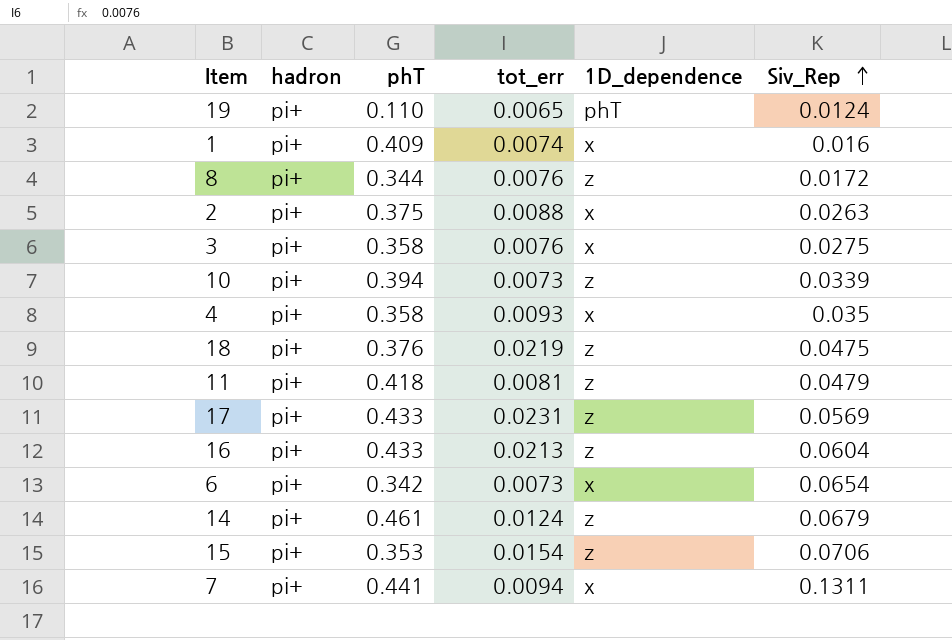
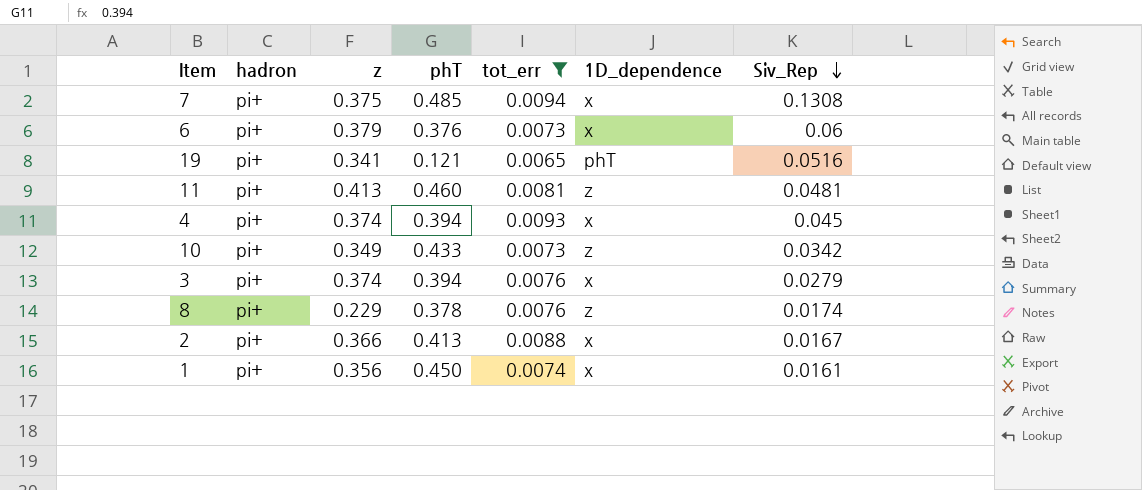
filter: none -> tot_err <= 0.0094
row order: Siv_Rep ascending -> Siv_Rep descending
column z | position: none -> 3
7 | phT: 0.441 -> 0.485
7 | Siv_Rep: 0.1311 -> 0.1308
6 | phT: 0.342 -> 0.376
6 | Siv_Rep: 0.0654 -> 0.06
19 | phT: 0.110 -> 0.121
19 | Siv_Rep: 0.0124 -> 0.0516
11 | phT: 0.418 -> 0.460
11 | Siv_Rep: 0.0479 -> 0.0481
4 | phT: 0.358 -> 0.394
4 | Siv_Rep: 0.035 -> 0.045
10 | phT: 0.394 -> 0.433
10 | Siv_Rep: 0.0339 -> 0.0342
3 | phT: 0.358 -> 0.394
3 | Siv_Rep: 0.0275 -> 0.0279
8 | phT: 0.344 -> 0.378
8 | Siv_Rep: 0.0172 -> 0.0174
2 | phT: 0.375 -> 0.413
2 | Siv_Rep: 0.0263 -> 0.0167
1 | phT: 0.409 -> 0.450
1 | Siv_Rep: 0.016 -> 0.0161

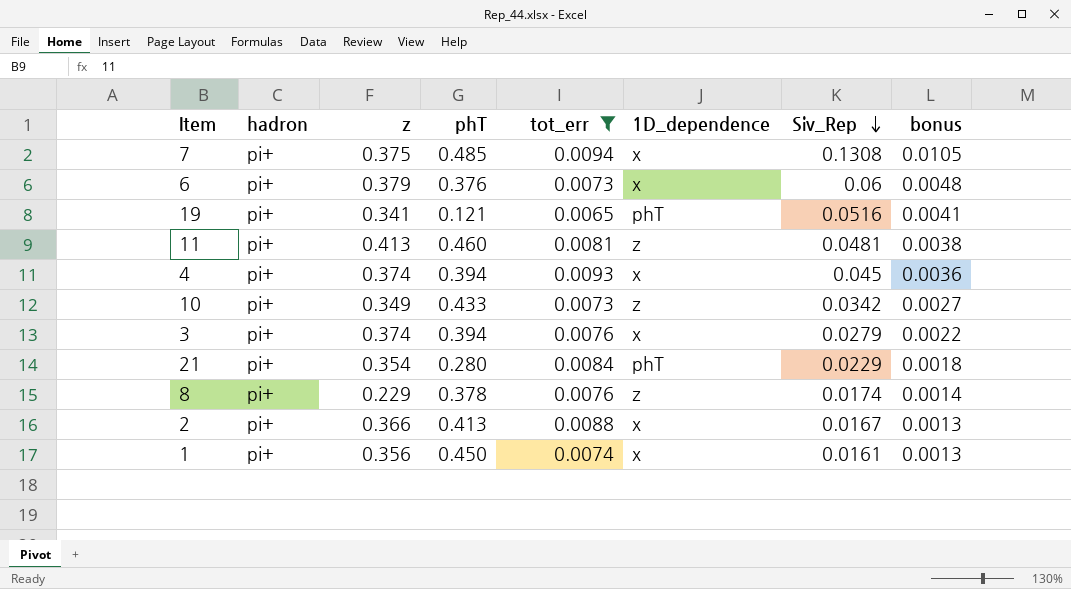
column bonus | formula: none -> [Siv_Rep] * 0.08
row 21: none -> pi+ | 0.354 | 0.280 | 0.0084 | phT | 0.0229 | 0.0018

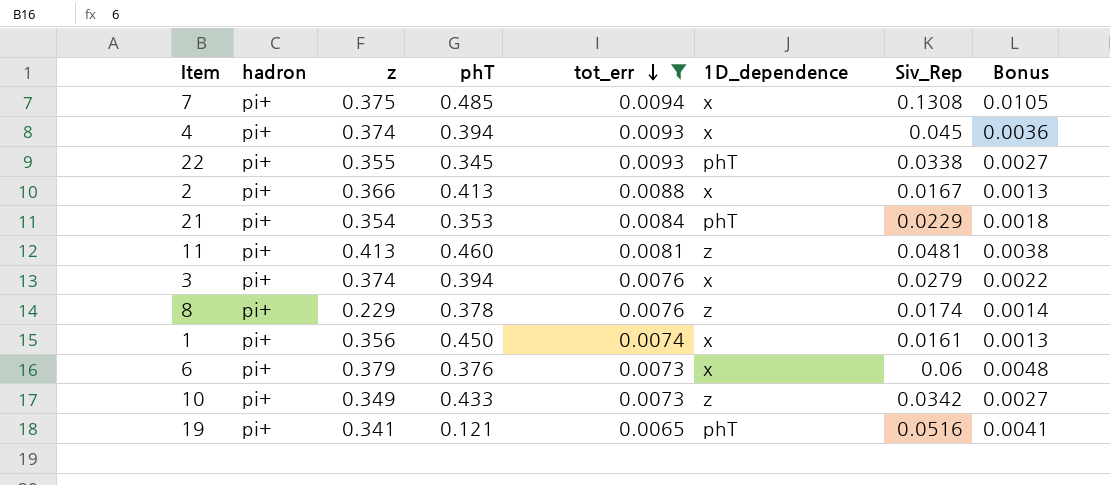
row order: Siv_Rep descending -> tot_err descending
column name: bonus -> Bonus
row 22: none -> pi+ | 0.355 | 0.345 | 0.0093 | phT | 0.0338 | 0.0027
21 | phT: 0.280 -> 0.353

